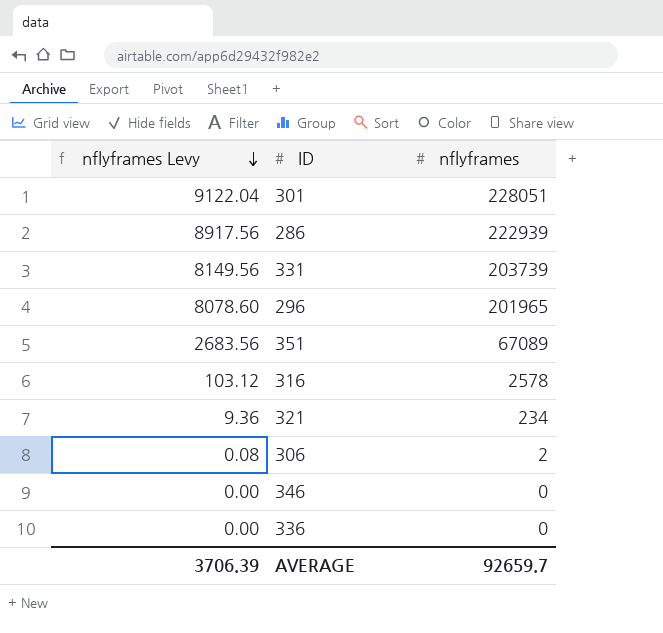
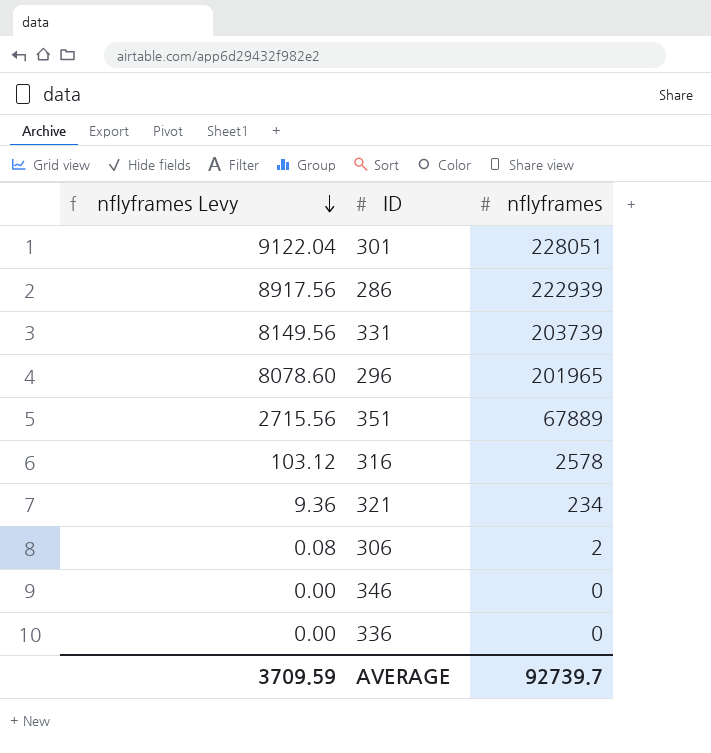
351 | nflyframes Levy: 2683.56 -> 2715.56
351 | nflyframes: 67089 -> 67889
AVERAGE | nflyframes Levy: 3706.39 -> 3709.59
AVERAGE | nflyframes: 92659.7 -> 92739.7

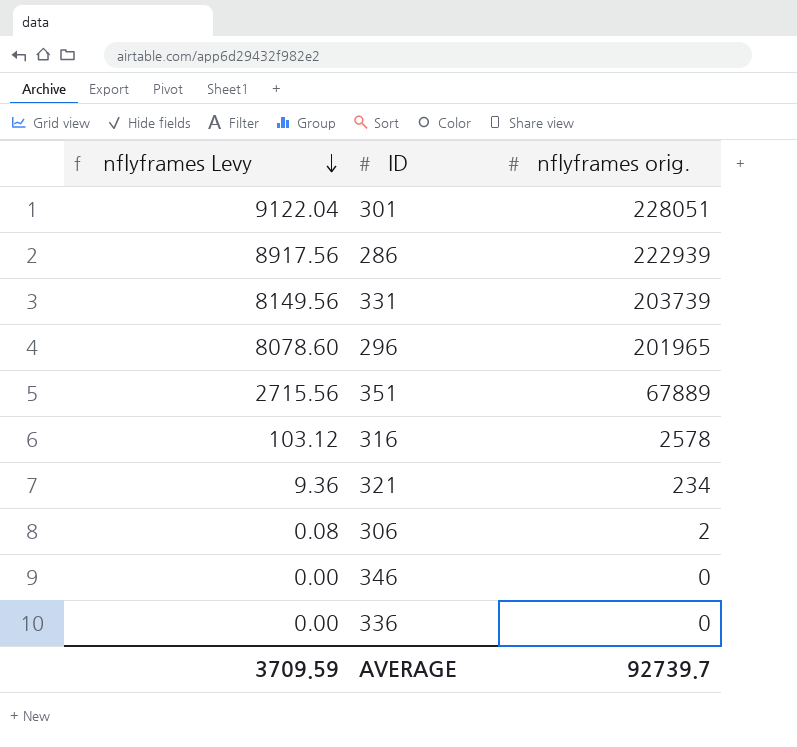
column name: nflyframes -> nflyframes orig.

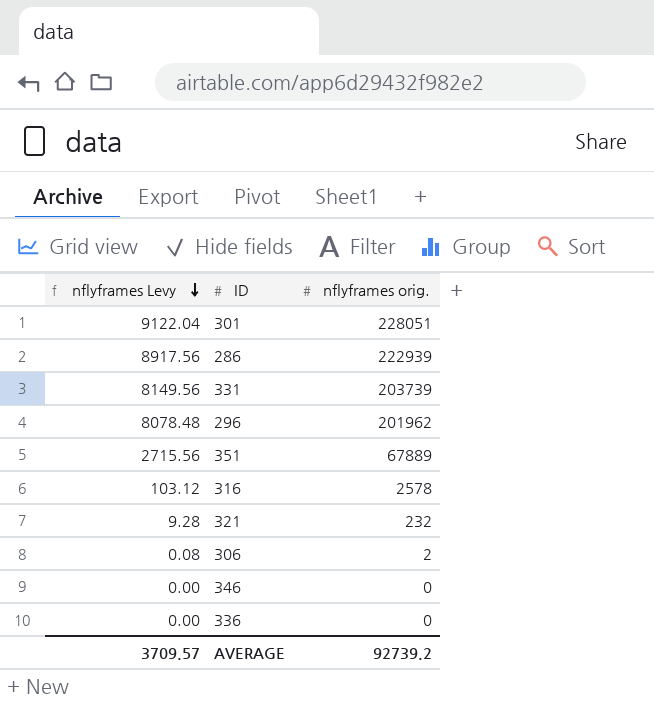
296 | nflyframes Levy: 8078.60 -> 8078.48
296 | nflyframes orig.: 201965 -> 201962
321 | nflyframes Levy: 9.36 -> 9.28
321 | nflyframes orig.: 234 -> 232
AVERAGE | nflyframes Levy: 3709.59 -> 3709.57
AVERAGE | nflyframes orig.: 92739.7 -> 92739.2

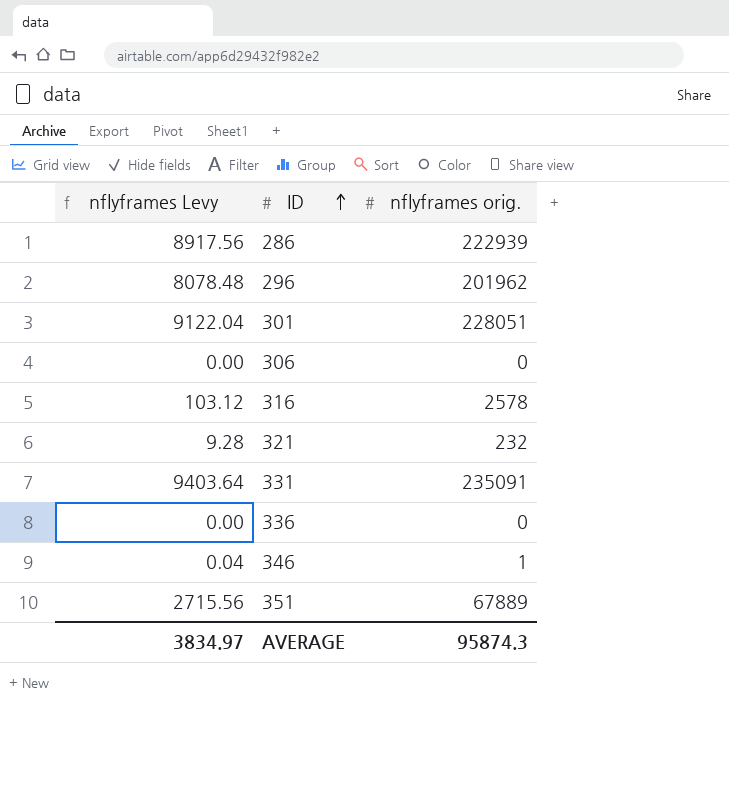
row order: nflyframes Levy descending -> ID ascending
306 | nflyframes Levy: 0.08 -> 0.00
306 | nflyframes orig.: 2 -> 0
331 | nflyframes Levy: 8149.56 -> 9403.64
331 | nflyframes orig.: 203739 -> 235091
346 | nflyframes Levy: 0.00 -> 0.04
346 | nflyframes orig.: 0 -> 1
AVERAGE | nflyframes Levy: 3709.57 -> 3834.97
AVERAGE | nflyframes orig.: 92739.2 -> 95874.3

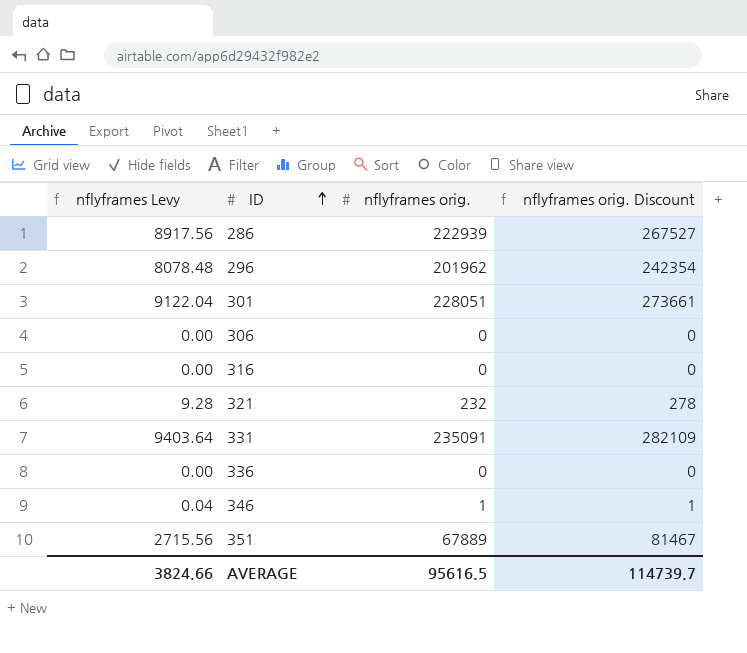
column nflyframes orig. Discount | formula: none -> [nflyframes orig.] * 1.2
316 | nflyframes Levy: 103.12 -> 0.00
316 | nflyframes orig.: 2578 -> 0
AVERAGE | nflyframes Levy: 3834.97 -> 3824.66
AVERAGE | nflyframes orig.: 95874.3 -> 95616.5

